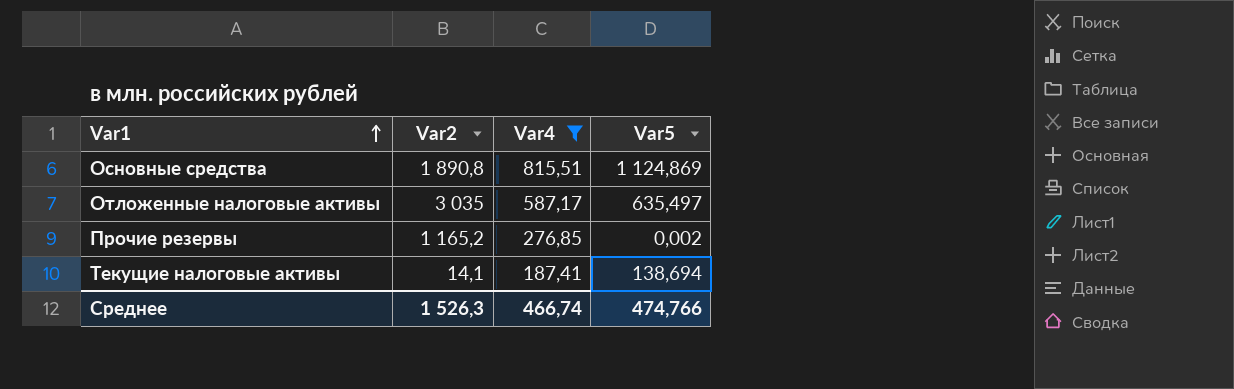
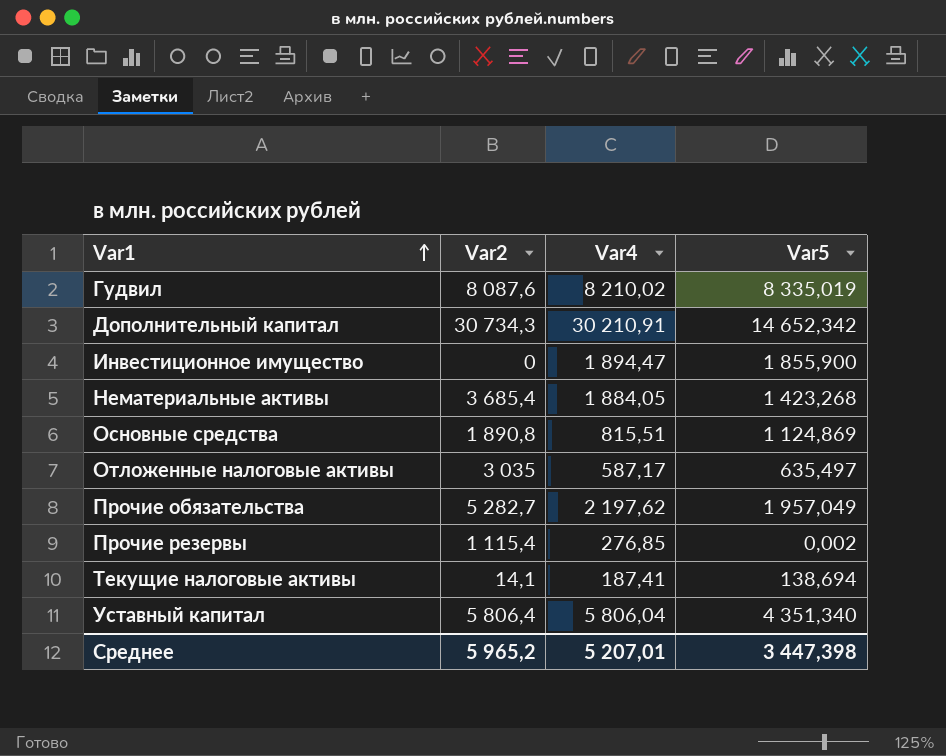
filter: Var4 <= 815,51 -> none
Прочие резервы | Var2: 1 165,2 -> 1 115,4
Среднее | Var2: 1 526,3 -> 5 965,2
Среднее | Var4: 466,74 -> 5 207,01
Среднее | Var5: 474,766 -> 3 447,398

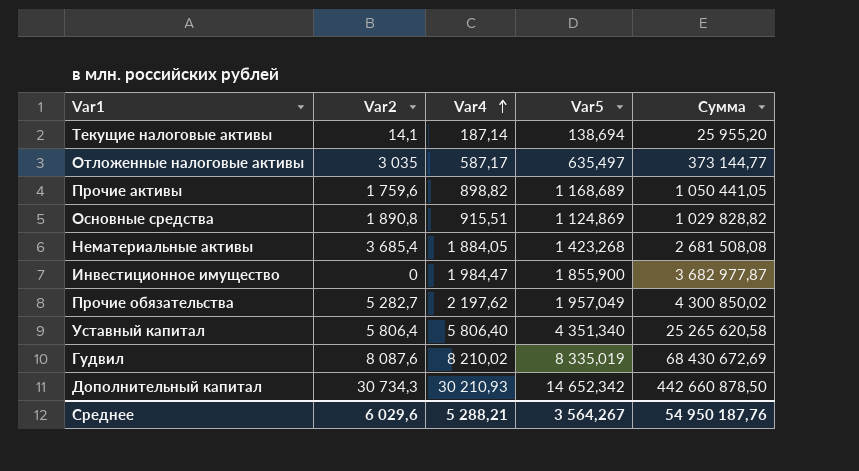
row order: Var1 ascending -> Var4 ascending
column Сумма | formula: none -> [Var4] * [Var5]
row Прочие резервы: 1 115,4 | 276,85 | 0,002 -> none
Текущие налоговые активы | Var4: 187,41 -> 187,14
row Прочие активы: none -> 1 759,6 | 898,82 | 1 168,689 | 1 050 441,05
Основные средства | Var4: 815,51 -> 915,51
Инвестиционное имущество | Var4: 1 894,47 -> 1 984,47
Уставный капитал | Var4: 5 806,04 -> 5 806,40
Дополнительный капитал | Var4: 30 210,91 -> 30 210,93
Среднее | Var2: 5 965,2 -> 6 029,6
Среднее | Var4: 5 207,01 -> 5 288,21
Среднее | Var5: 3 447,398 -> 3 564,267

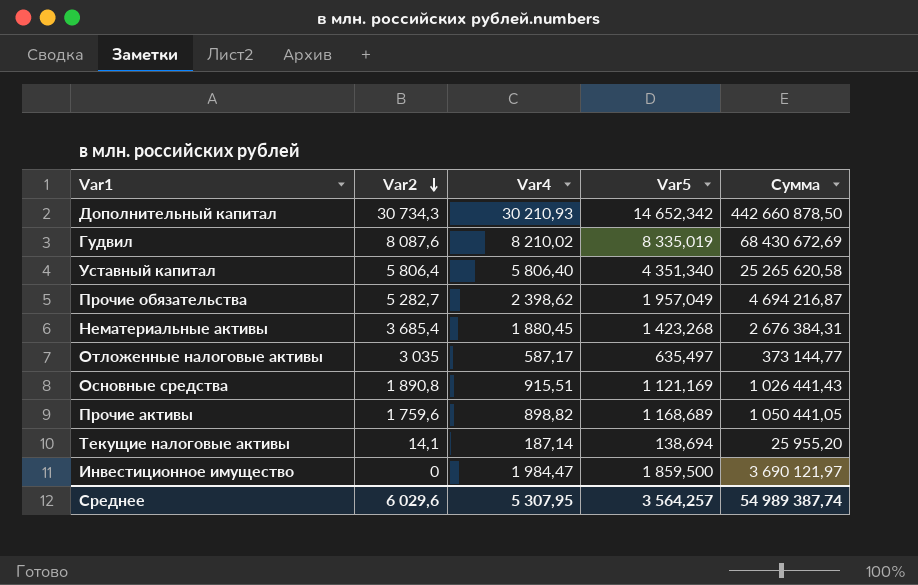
row order: Var4 ascending -> Var2 descending
Прочие обязательства | Var4: 2 197,62 -> 2 398,62
Прочие обязательства | Сумма: 4 300 850,02 -> 4 694 216,87
Нематериальные активы | Var4: 1 884,05 -> 1 880,45
Нематериальные активы | Сумма: 2 681 508,08 -> 2 676 384,31
Основные средства | Var5: 1 124,869 -> 1 121,169
Основные средства | Сумма: 1 029 828,82 -> 1 026 441,43
Инвестиционное имущество | Var5: 1 855,900 -> 1 859,500
Инвестиционное имущество | Сумма: 3 682 977,87 -> 3 690 121,97
Среднее | Var4: 5 288,21 -> 5 307,95
Среднее | Var5: 3 564,267 -> 3 564,257
Среднее | Сумма: 54 950 187,76 -> 54 989 387,74

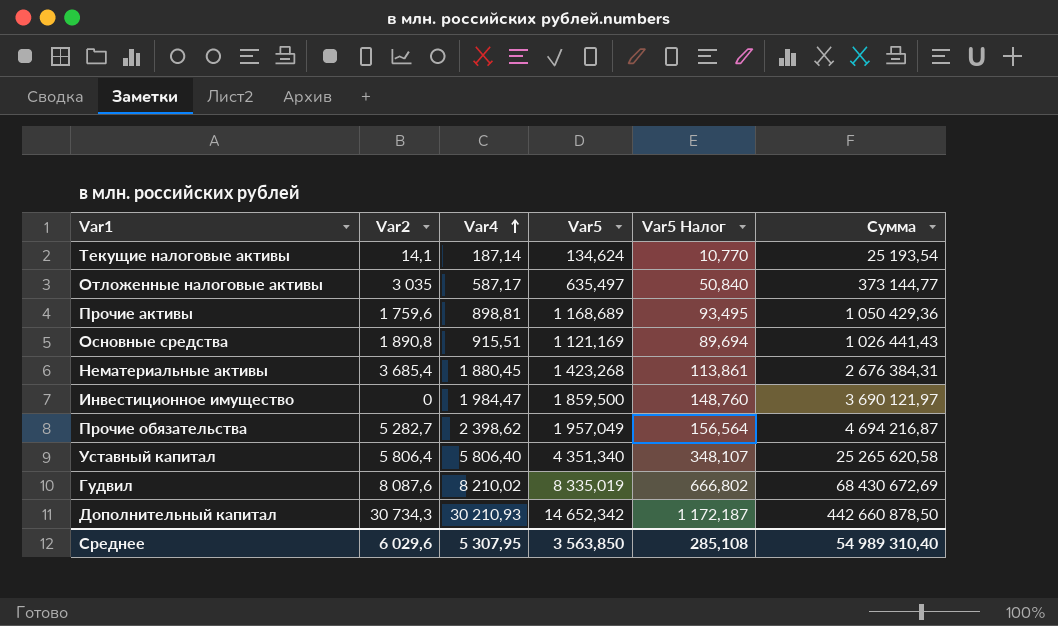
row order: Var2 descending -> Var4 ascending
column Var5 Налог | formula: none -> [Var5] * 0,08
Текущие налоговые активы | Var5: 138,694 -> 134,624
Текущие налоговые активы | Сумма: 25 955,20 -> 25 193,54
Прочие активы | Var4: 898,82 -> 898,81
Прочие активы | Сумма: 1 050 441,05 -> 1 050 429,36
Среднее | Var5: 3 564,257 -> 3 563,850
Среднее | Сумма: 54 989 387,74 -> 54 989 310,40

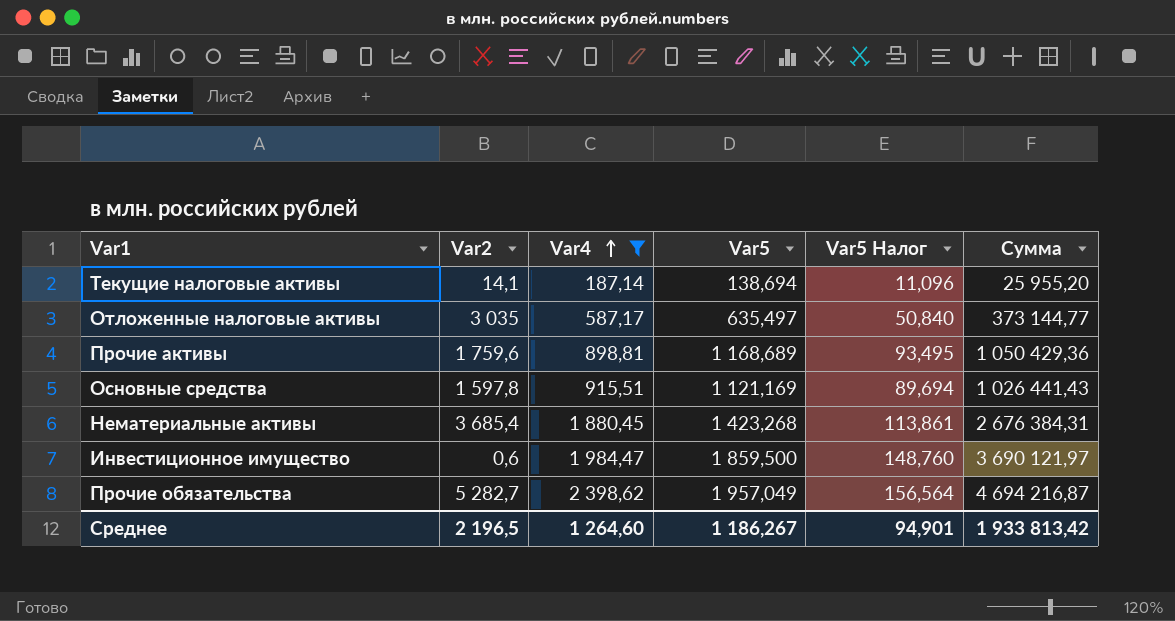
filter: none -> Var4 <= 2 398,62
Текущие налоговые активы | Var5: 134,624 -> 138,694
Текущие налоговые активы | Var5 Налог: 10,770 -> 11,096
Текущие налоговые активы | Сумма: 25 193,54 -> 25 955,20
Основные средства | Var2: 1 890,8 -> 1 597,8
Инвестиционное имущество | Var2: 0 -> 0,6
Среднее | Var2: 6 029,6 -> 2 196,5
Среднее | Var4: 5 307,95 -> 1 264,60
Среднее | Var5: 3 563,850 -> 1 186,267
Среднее | Var5 Налог: 285,108 -> 94,901
Среднее | Сумма: 54 989 310,40 -> 1 933 813,42

